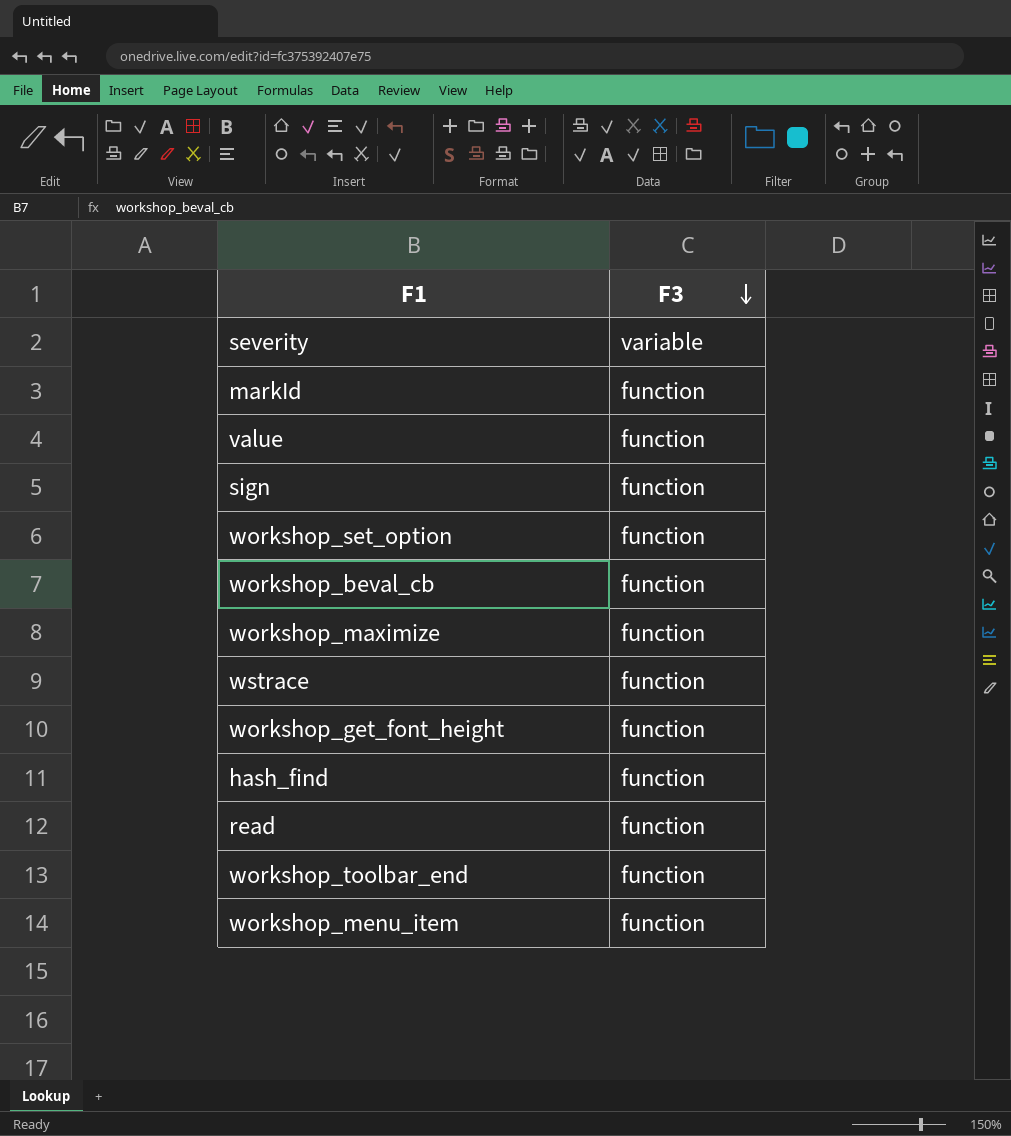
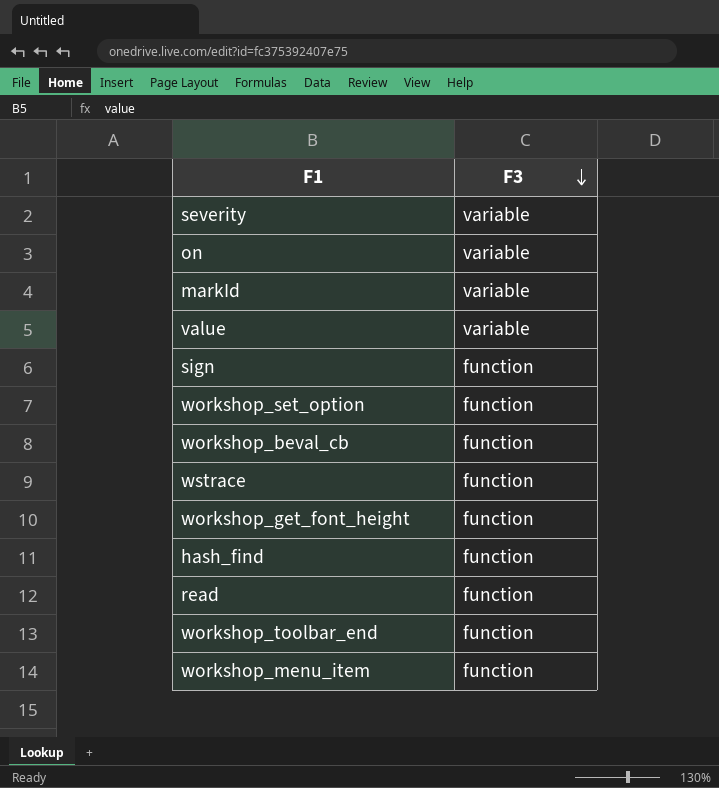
row workshop_maximize: function -> none
row on: none -> variable
markId | F3: function -> variable
value | F3: function -> variable

